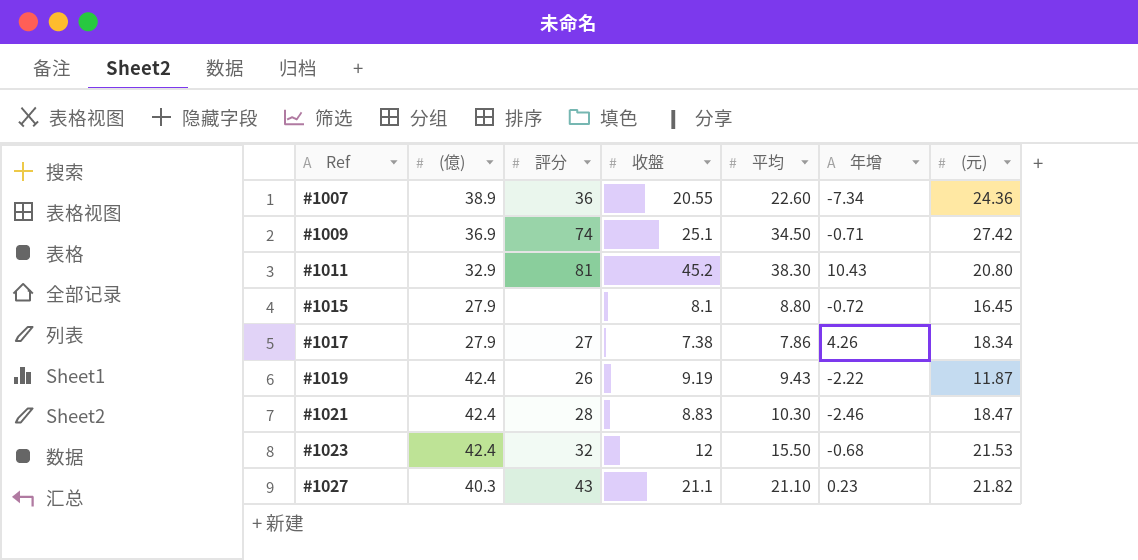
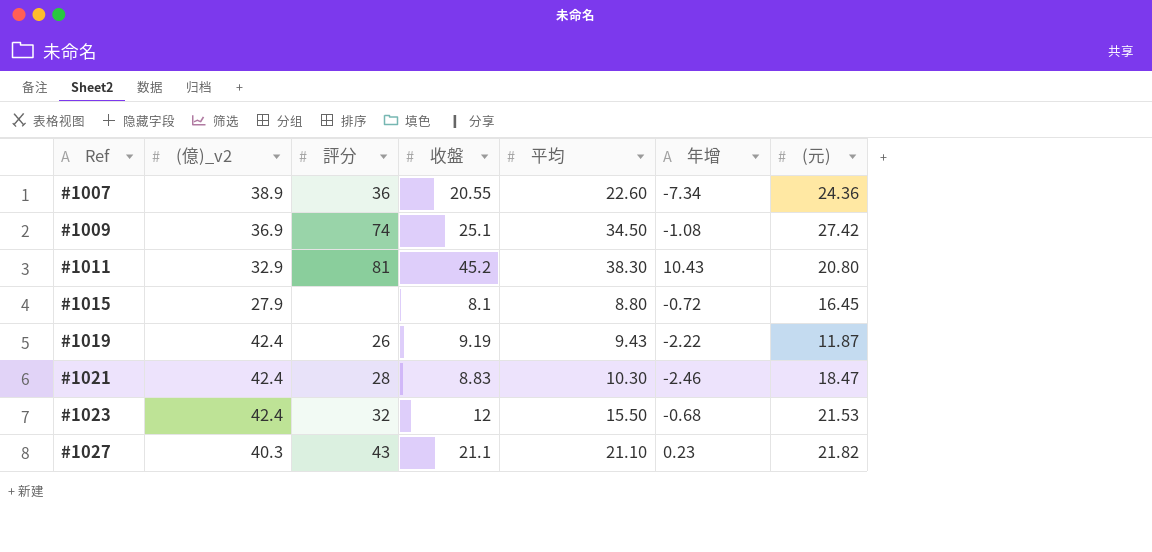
column name: (億) -> (億)_v2
row #1017: 27.9 | 27 | 7.38 | 7.86 | 4.26 | 18.34 -> none
#1009 | 年增: -0.71 -> -1.08

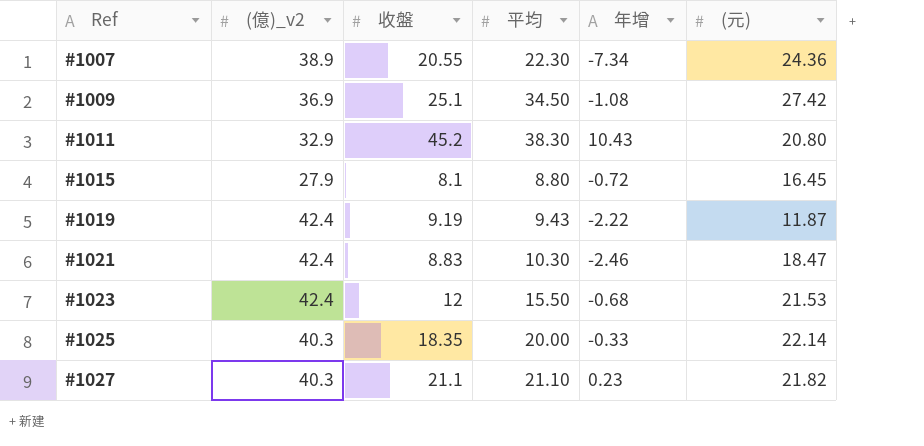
column 評分 | position: 3 -> none
#1007 | 平均: 22.60 -> 22.30
row #1025: none -> 40.3 | 18.35 | 20.00 | -0.33 | 22.14

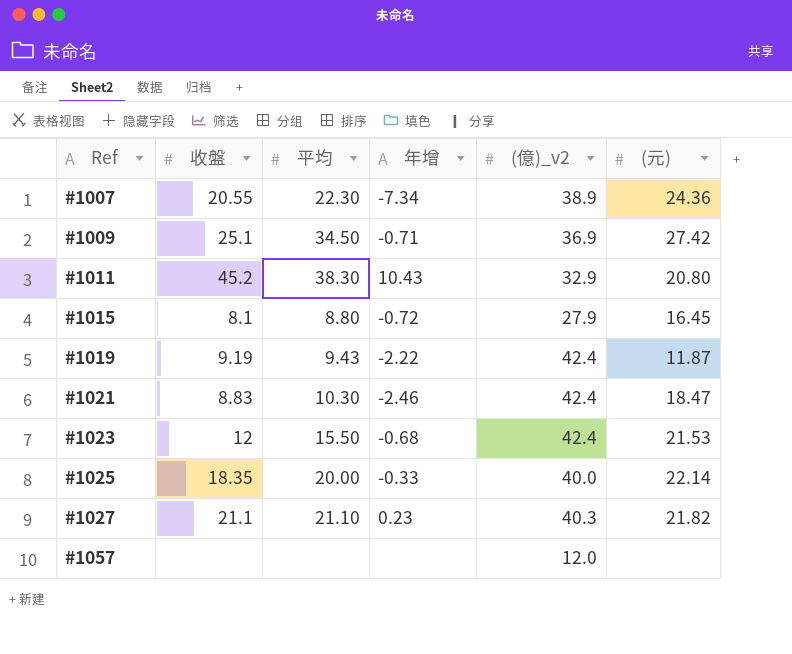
column (億)_v2 | position: 2 -> 5
#1009 | 年增: -1.08 -> -0.71
#1025 | (億)_v2: 40.3 -> 40.0
row #1057: none -> none | none | none | 12.0 | none

